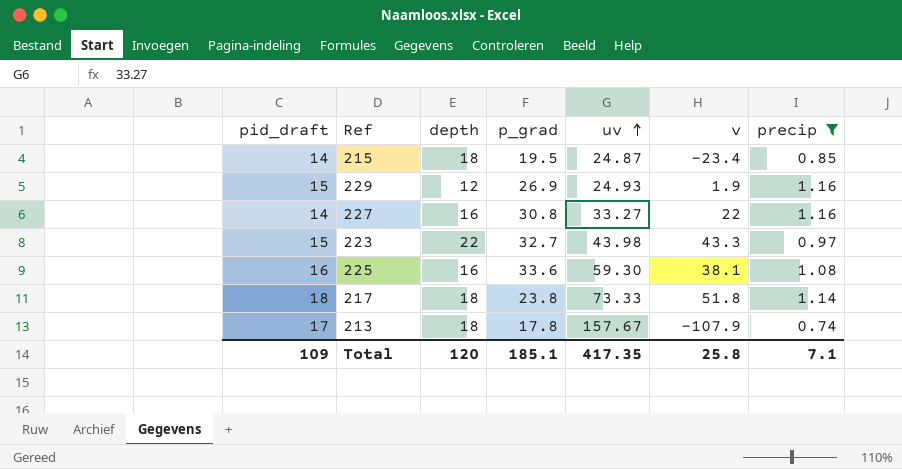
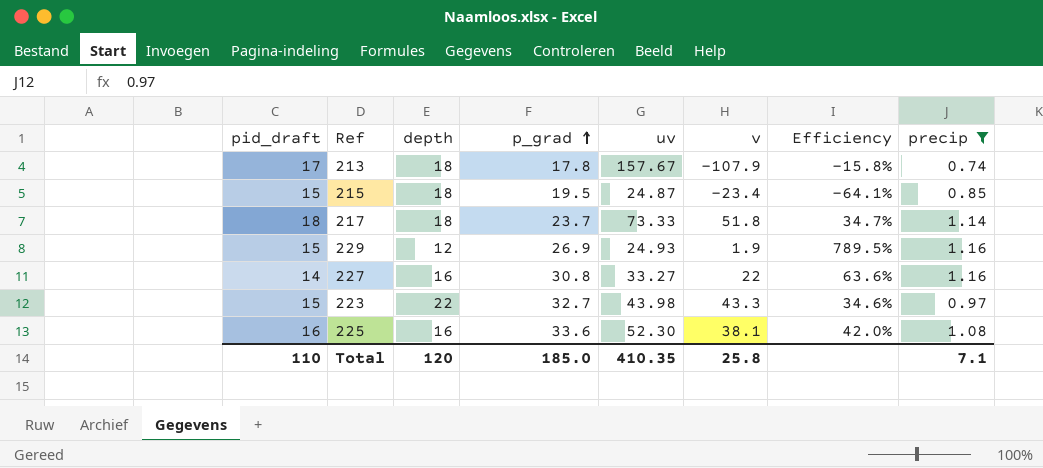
row order: uv ascending -> p_grad ascending
column Efficiency | formula: none -> [pid_draft] / [v]
215 | pid_draft: 14 -> 15
217 | p_grad: 23.8 -> 23.7
225 | uv: 59.30 -> 52.30
Total | pid_draft: 109 -> 110
Total | p_grad: 185.1 -> 185.0
Total | uv: 417.35 -> 410.35

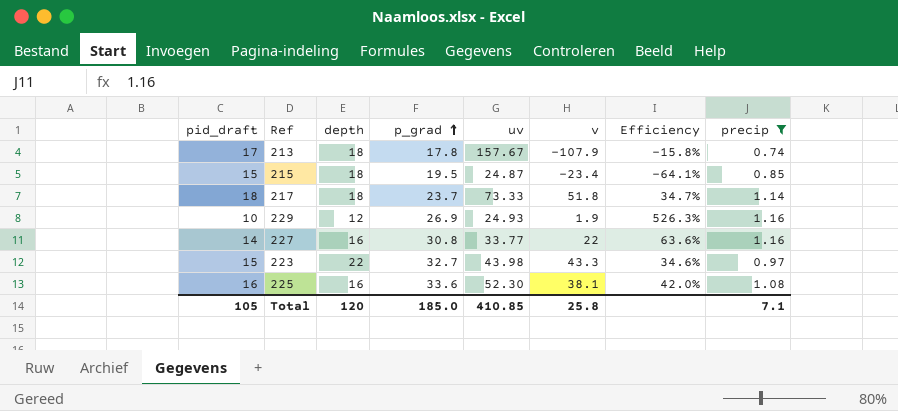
229 | pid_draft: 15 -> 10
229 | Efficiency: 789.5% -> 526.3%
227 | uv: 33.27 -> 33.77
Total | pid_draft: 110 -> 105
Total | uv: 410.35 -> 410.85

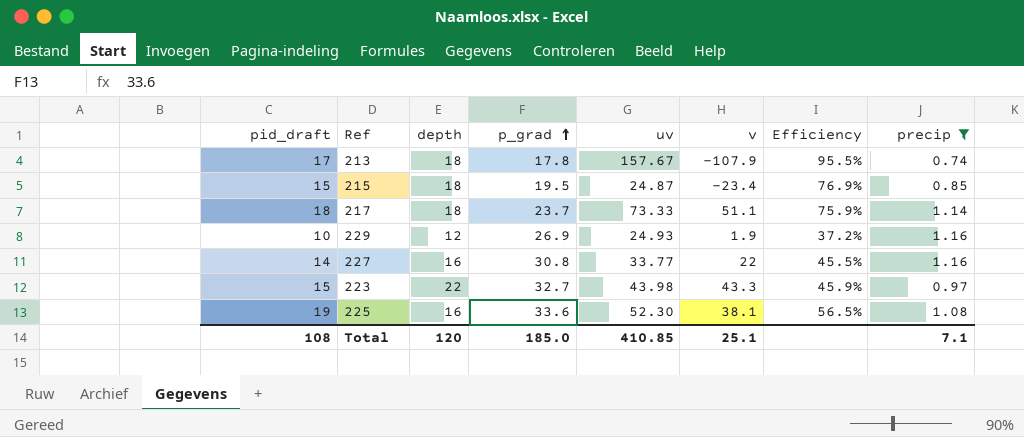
column Efficiency | formula: [pid_draft] / [v] -> [pid_draft] / [p_grad]
217 | v: 51.8 -> 51.1
225 | pid_draft: 16 -> 19
Total | pid_draft: 105 -> 108
Total | v: 25.8 -> 25.1

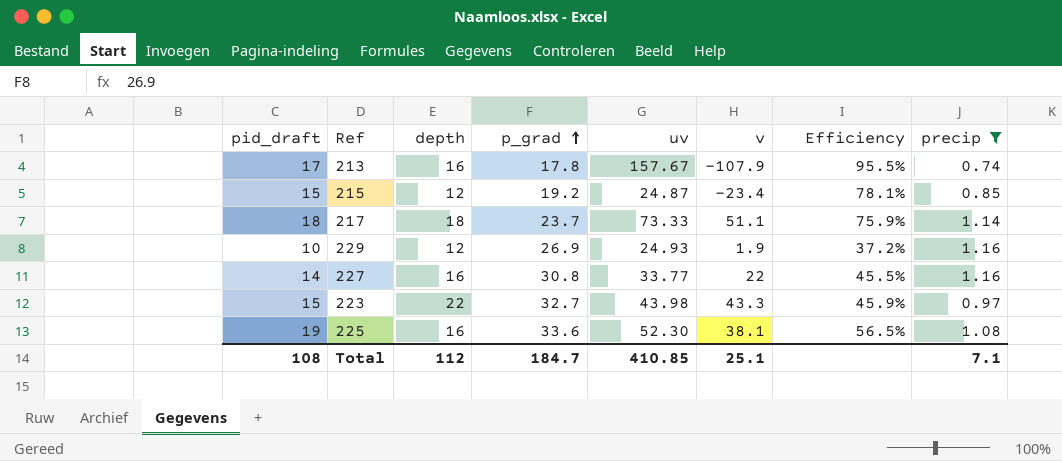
213 | depth: 18 -> 16
215 | depth: 18 -> 12
215 | p_grad: 19.5 -> 19.2
215 | Efficiency: 76.9% -> 78.1%
Total | depth: 120 -> 112
Total | p_grad: 185.0 -> 184.7

